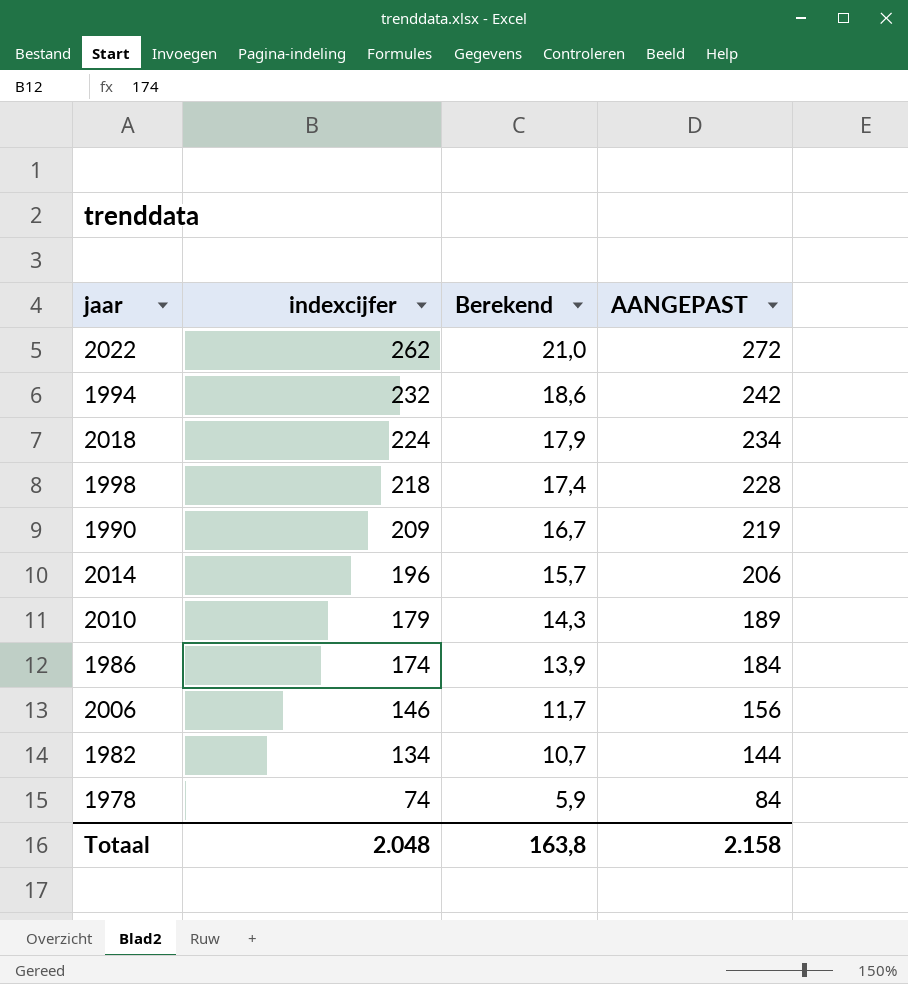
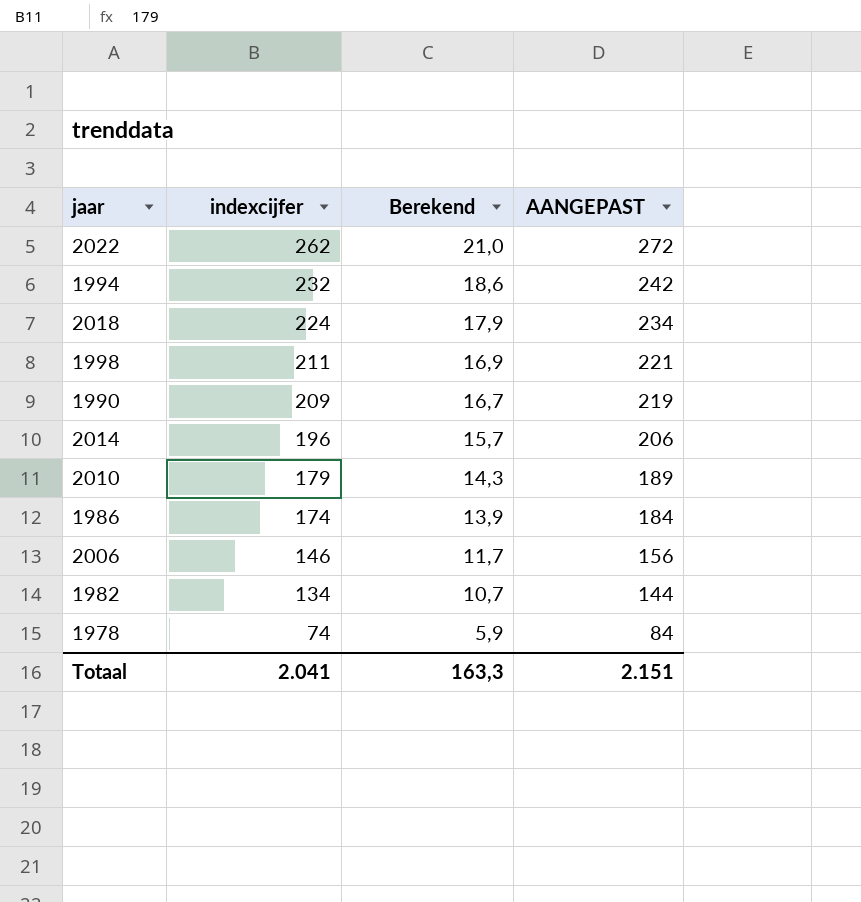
1998 | indexcijfer: 218 -> 211
1998 | Berekend: 17,4 -> 16,9
1998 | AANGEPAST: 228 -> 221
Totaal | indexcijfer: 2.048 -> 2.041
Totaal | Berekend: 163,8 -> 163,3
Totaal | AANGEPAST: 2.158 -> 2.151

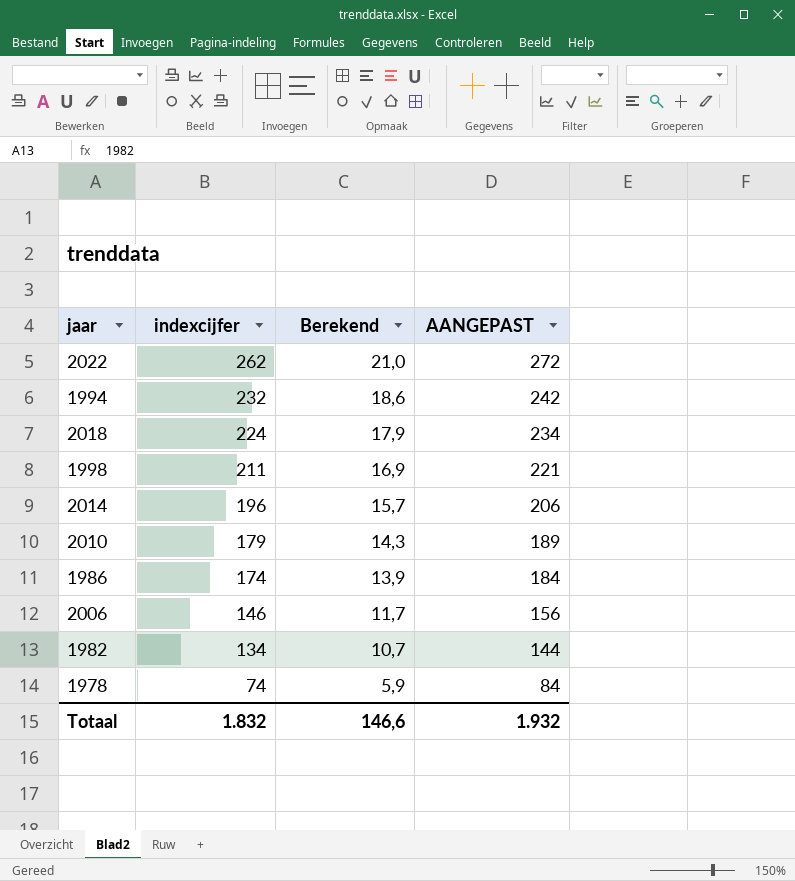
row 1990: 209 | 16,7 | 219 -> none
Totaal | indexcijfer: 2.041 -> 1.832
Totaal | Berekend: 163,3 -> 146,6
Totaal | AANGEPAST: 2.151 -> 1.932

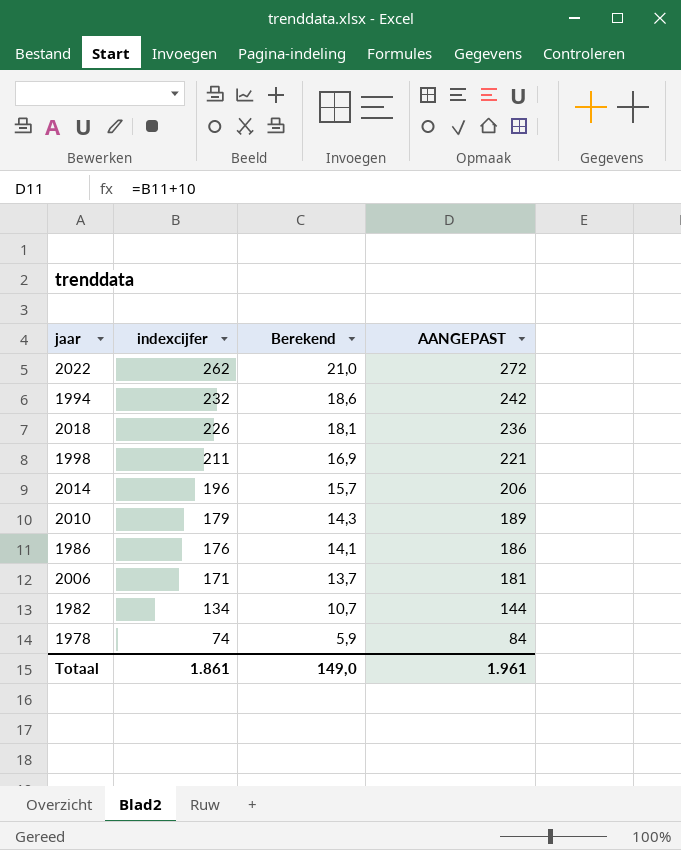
2018 | indexcijfer: 224 -> 226
2018 | Berekend: 17,9 -> 18,1
2018 | AANGEPAST: 234 -> 236
1986 | indexcijfer: 174 -> 176
1986 | Berekend: 13,9 -> 14,1
1986 | AANGEPAST: 184 -> 186
2006 | indexcijfer: 146 -> 171
2006 | Berekend: 11,7 -> 13,7
2006 | AANGEPAST: 156 -> 181
Totaal | indexcijfer: 1.832 -> 1.861
Totaal | Berekend: 146,6 -> 149,0
Totaal | AANGEPAST: 1.932 -> 1.961

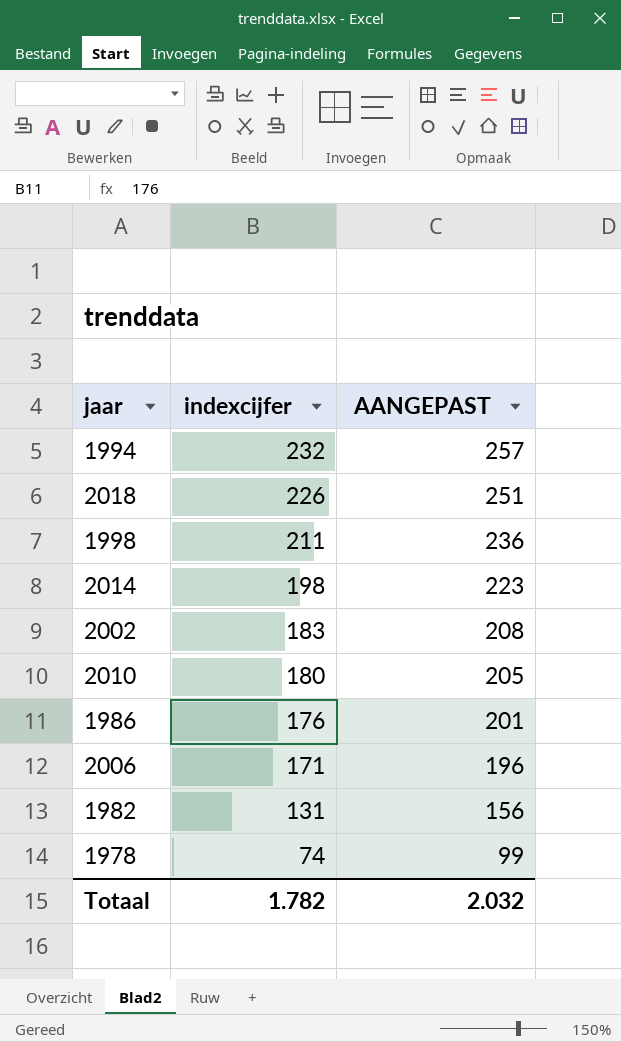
column Berekend | formula: [indexcijfer] * 0,08 -> none
column AANGEPAST | formula: [indexcijfer] + 10 -> [indexcijfer] + 25
row 2022: 262 | 21,0 | 272 -> none
2014 | indexcijfer: 196 -> 198
row 2002: none -> 183 | 208
2010 | indexcijfer: 179 -> 180
1982 | indexcijfer: 134 -> 131
Totaal | indexcijfer: 1.861 -> 1.782
Totaal | AANGEPAST: 1.961 -> 2.032

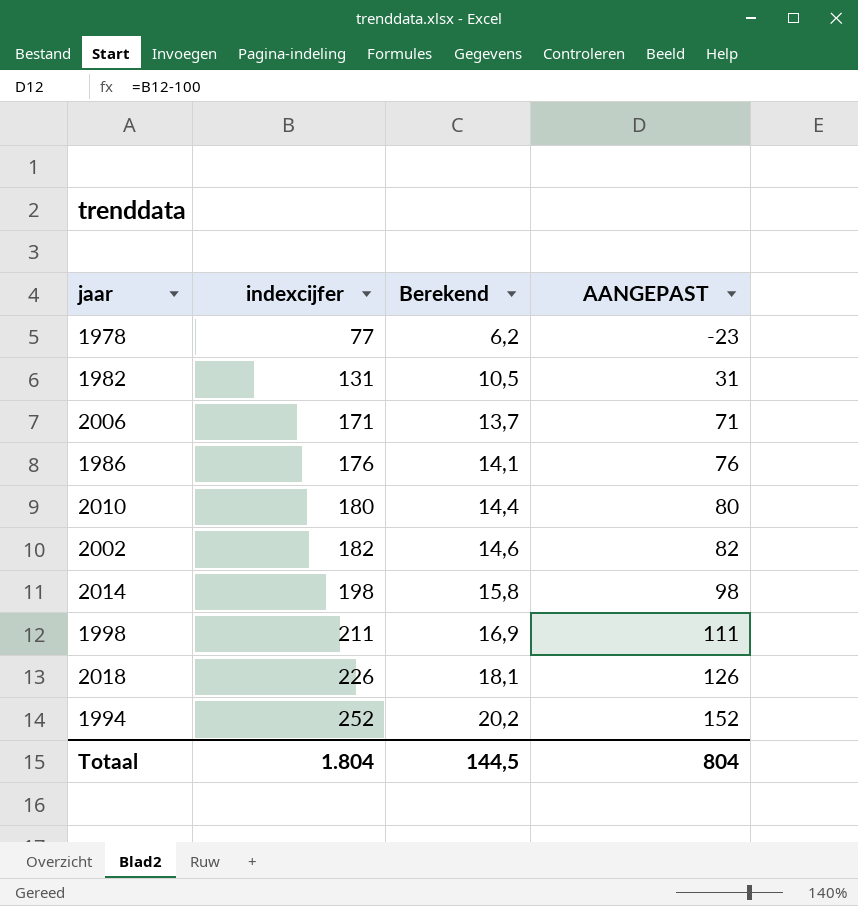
row order: indexcijfer descending -> indexcijfer ascending
column Berekend | formula: none -> [indexcijfer] * 0,08
column AANGEPAST | formula: [indexcijfer] + 25 -> [indexcijfer] - 100
1978 | indexcijfer: 74 -> 77
2002 | indexcijfer: 183 -> 182
1994 | indexcijfer: 232 -> 252
Totaal | indexcijfer: 1.782 -> 1.804
Totaal | AANGEPAST: 2.032 -> 804

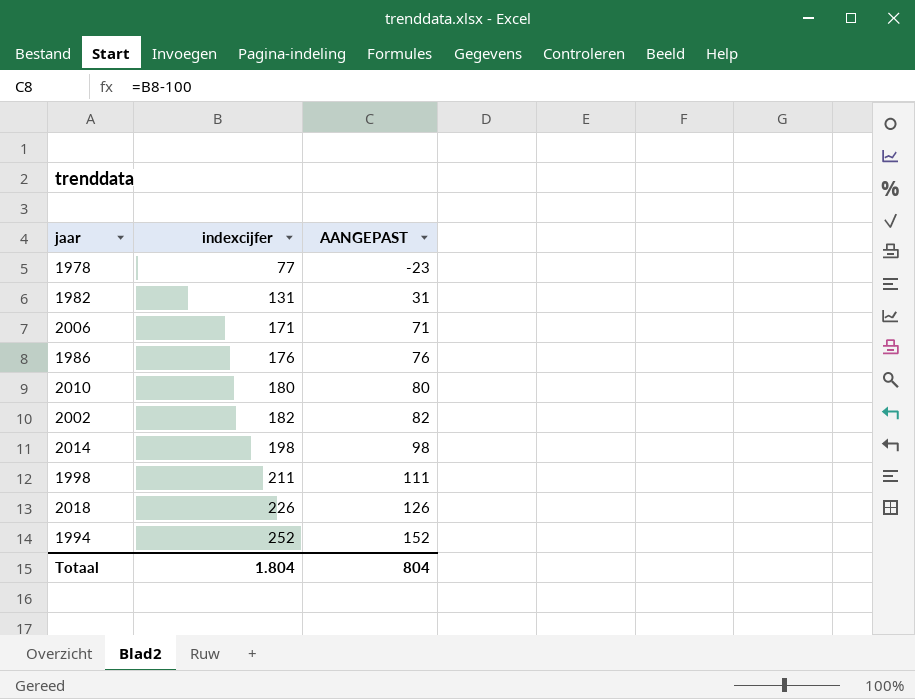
column Berekend | formula: [indexcijfer] * 0,08 -> none

